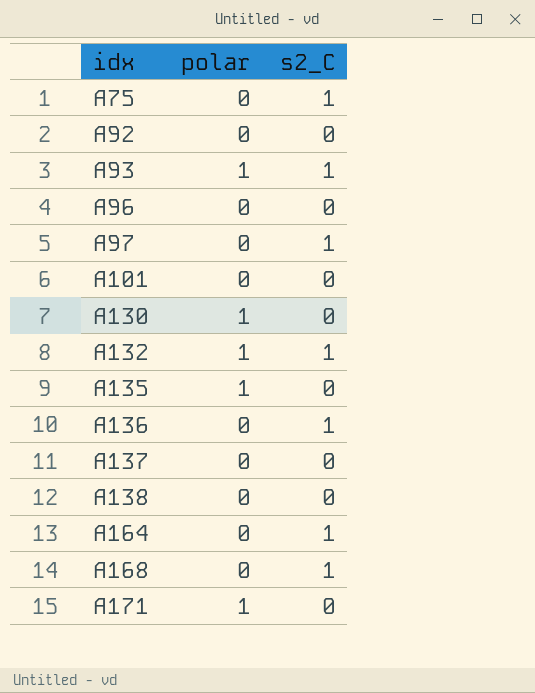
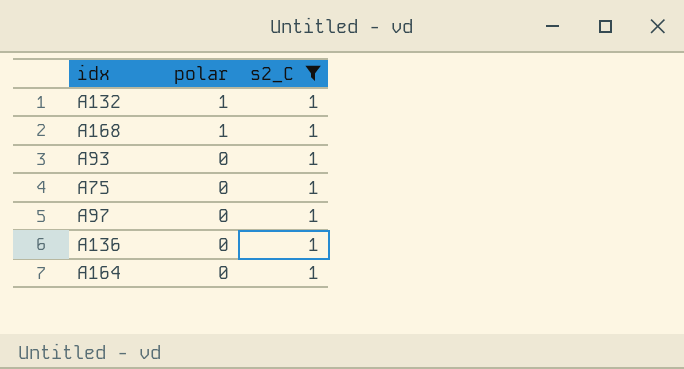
filter: none -> s2_C = 1
row order: idx ascending -> polar descending
A168 | polar: 0 -> 1
A93 | polar: 1 -> 0

